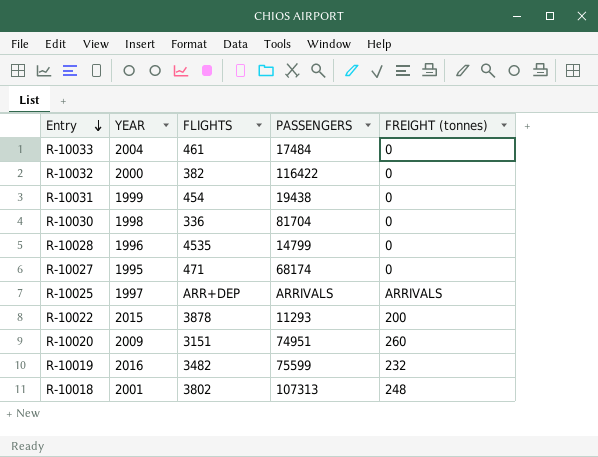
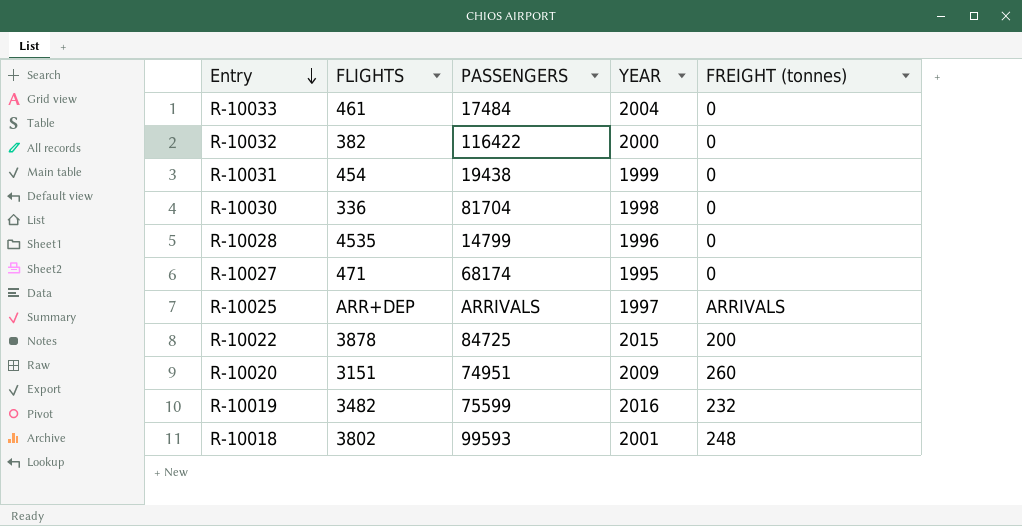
column YEAR | position: 2 -> 4
R-10022 | PASSENGERS: 11293 -> 84725
R-10018 | PASSENGERS: 107313 -> 99593

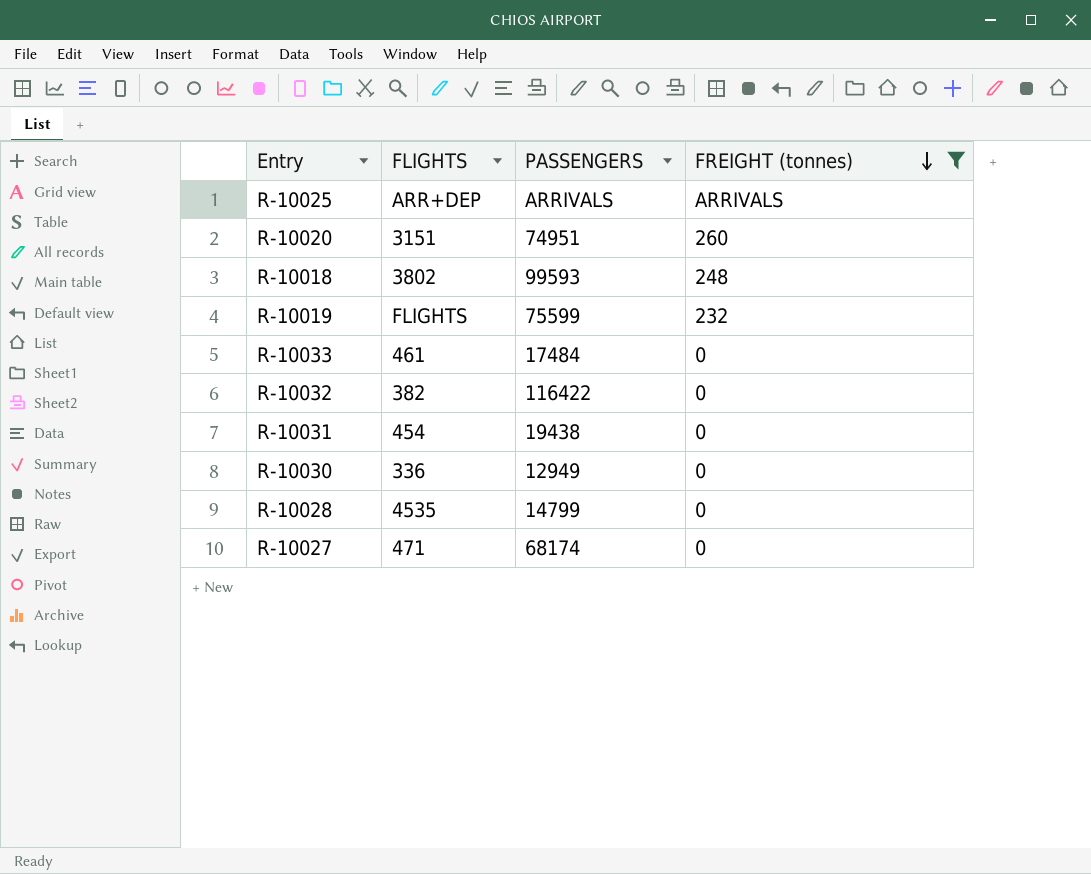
filter: none -> FREIGHT (tonnes) != 200
row order: Entry descending -> FREIGHT (tonnes) descending
column YEAR | position: 4 -> none
R-10019 | FLIGHTS: 3482 -> FLIGHTS
R-10030 | PASSENGERS: 81704 -> 12949

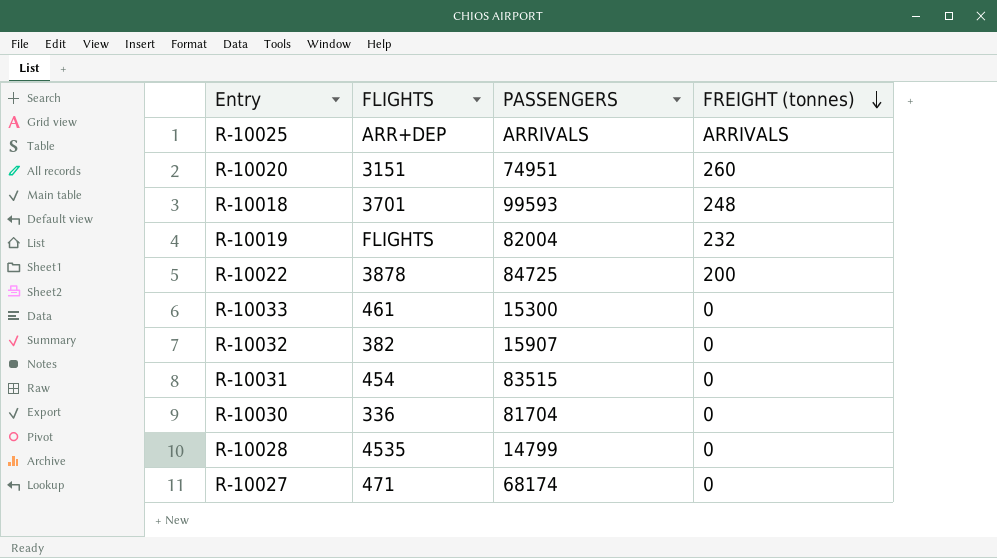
filter: FREIGHT (tonnes) != 200 -> none
R-10018 | FLIGHTS: 3802 -> 3701
R-10019 | PASSENGERS: 75599 -> 82004
R-10033 | PASSENGERS: 17484 -> 15300
R-10032 | PASSENGERS: 116422 -> 15907
R-10031 | PASSENGERS: 19438 -> 83515
R-10030 | PASSENGERS: 12949 -> 81704

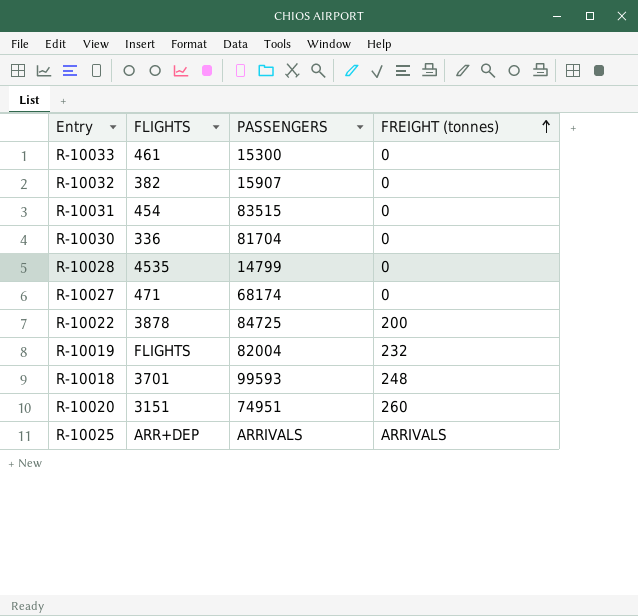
row order: FREIGHT (tonnes) descending -> FREIGHT (tonnes) ascending

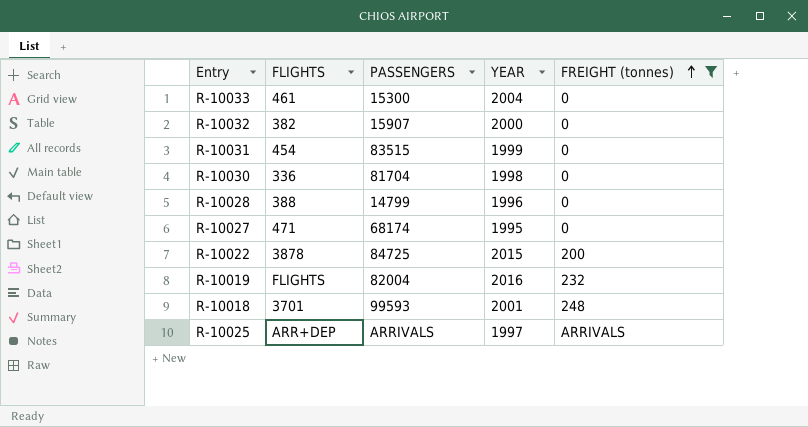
filter: none -> FREIGHT (tonnes) != 260
column YEAR | position: none -> 4
R-10028 | FLIGHTS: 4535 -> 388

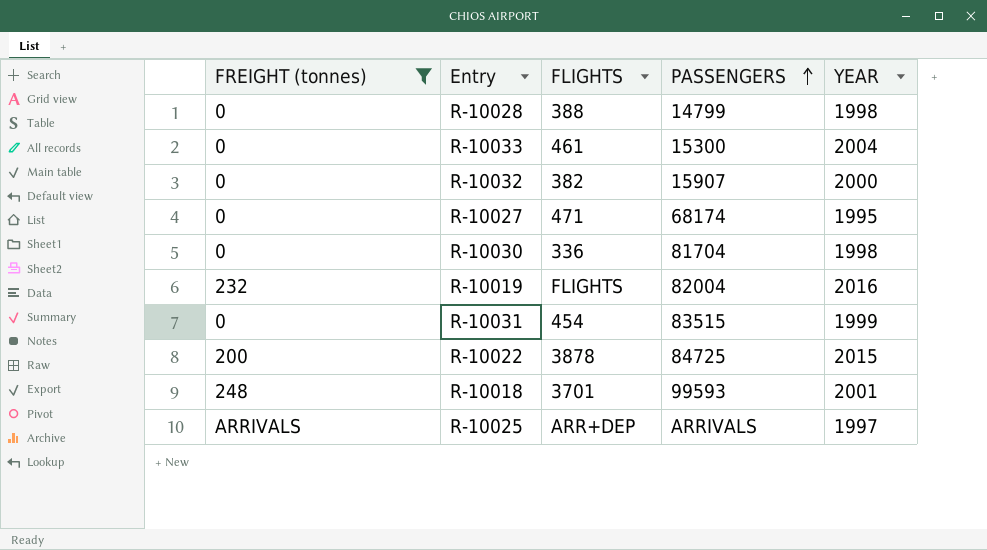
row order: FREIGHT (tonnes) ascending -> PASSENGERS ascending
column FREIGHT (tonnes) | position: 5 -> 1
R-10028 | YEAR: 1996 -> 1998

